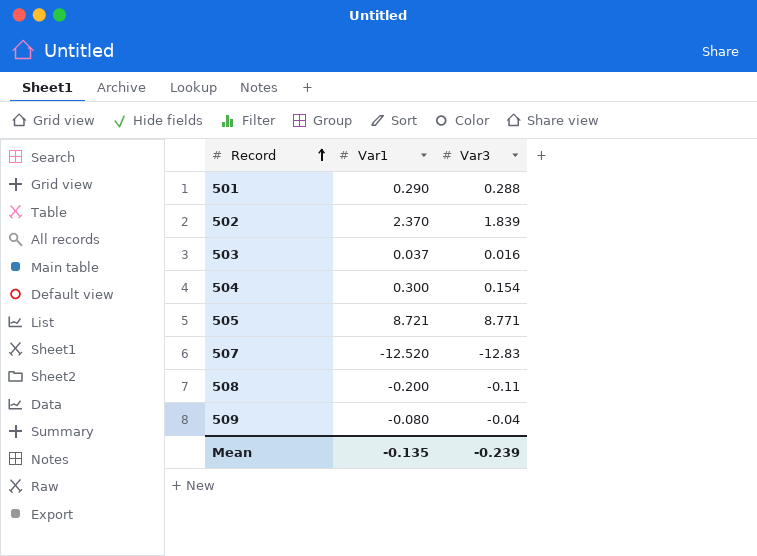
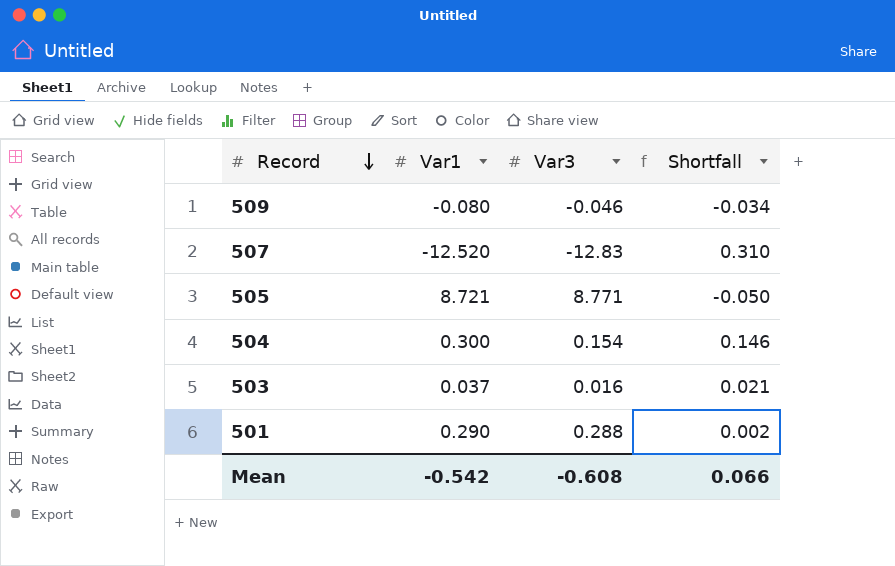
row order: Record ascending -> Record descending
column Shortfall | formula: none -> [Var1] - [Var3]
row 502: 2.370 | 1.839 -> none
row 508: -0.200 | -0.11 -> none
509 | Var3: -0.04 -> -0.046
Mean | Var1: -0.135 -> -0.542
Mean | Var3: -0.239 -> -0.608

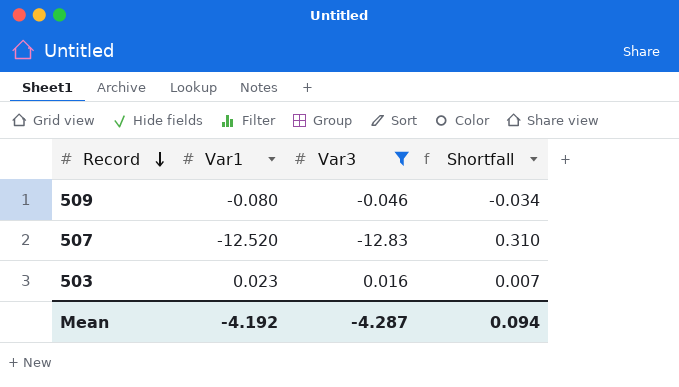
filter: none -> Var3 <= 0.016
503 | Var1: 0.037 -> 0.023
503 | Shortfall: 0.021 -> 0.007
Mean | Var1: -0.542 -> -4.192
Mean | Var3: -0.608 -> -4.287
Mean | Shortfall: 0.066 -> 0.094

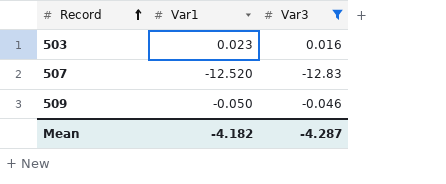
row order: Record descending -> Record ascending
column Shortfall | formula: [Var1] - [Var3] -> none
509 | Var1: -0.080 -> -0.050
Mean | Var1: -4.192 -> -4.182

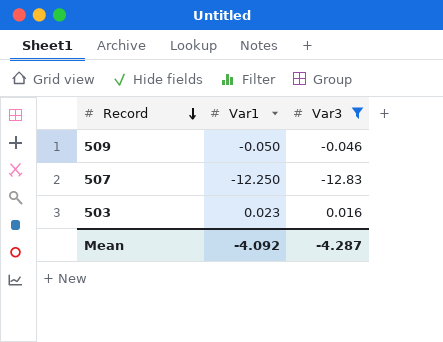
row order: Record ascending -> Record descending
507 | Var1: -12.520 -> -12.250
Mean | Var1: -4.182 -> -4.092

